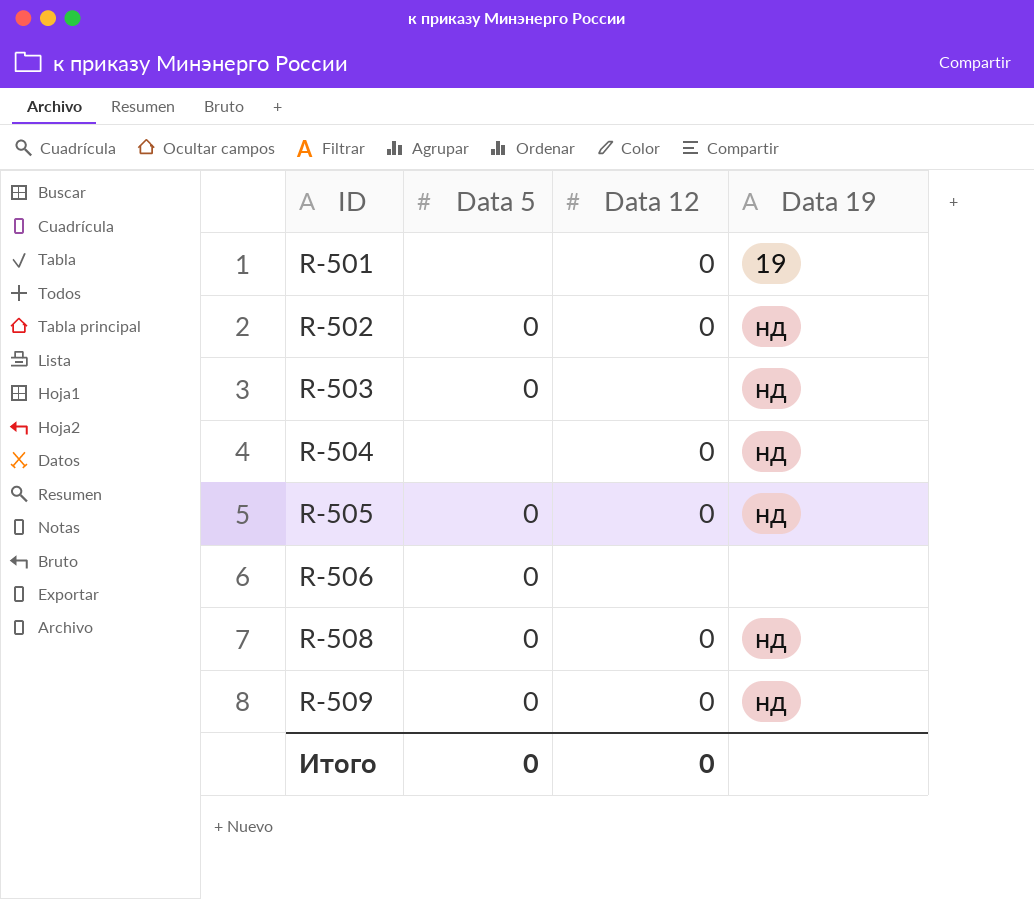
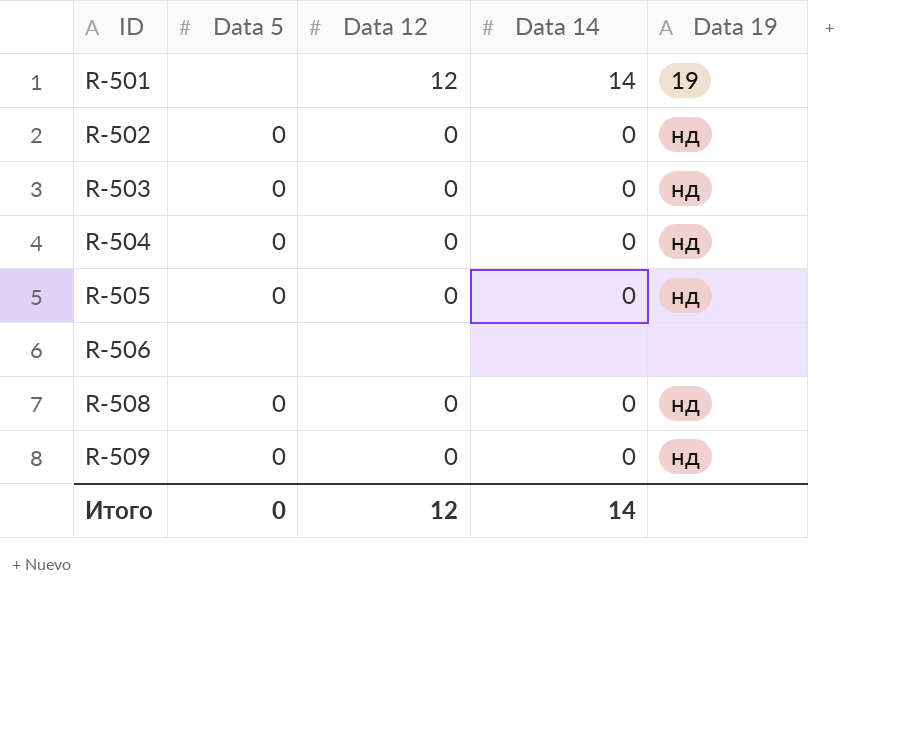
column Data 14 | position: none -> 4
R-501 | Data 12: 0 -> 12
R-503 | Data 12: none -> 0
R-504 | Data 5: none -> 0
R-506 | Data 5: 0 -> none
Итого | Data 12: 0 -> 12

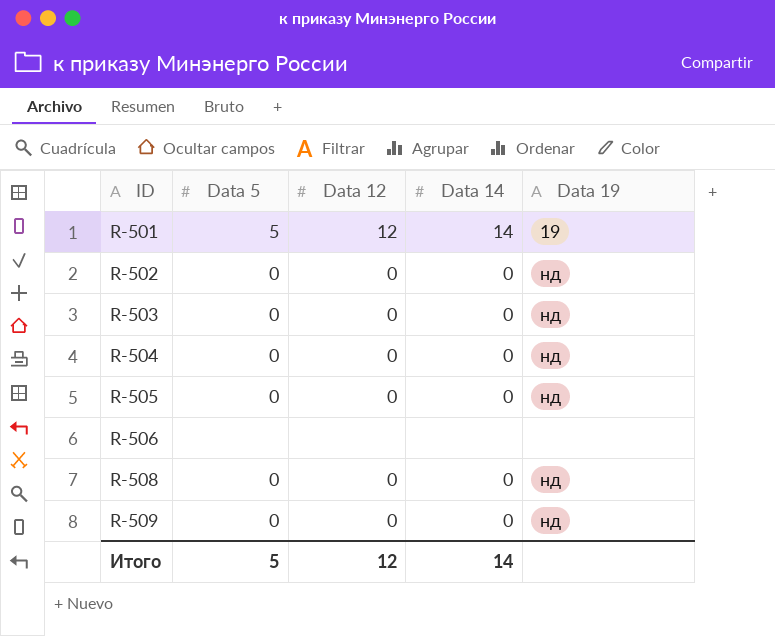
R-501 | Data 5: none -> 5
Итого | Data 5: 0 -> 5

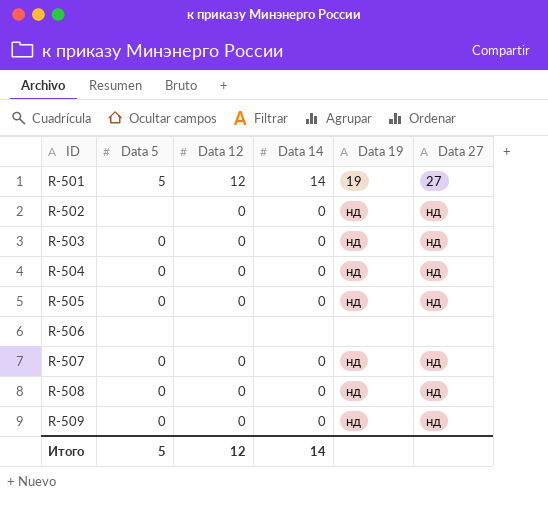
column Data 27 | position: none -> 6
R-502 | Data 5: 0 -> none
row R-507: none -> 0 | 0 | 0 | нд | нд

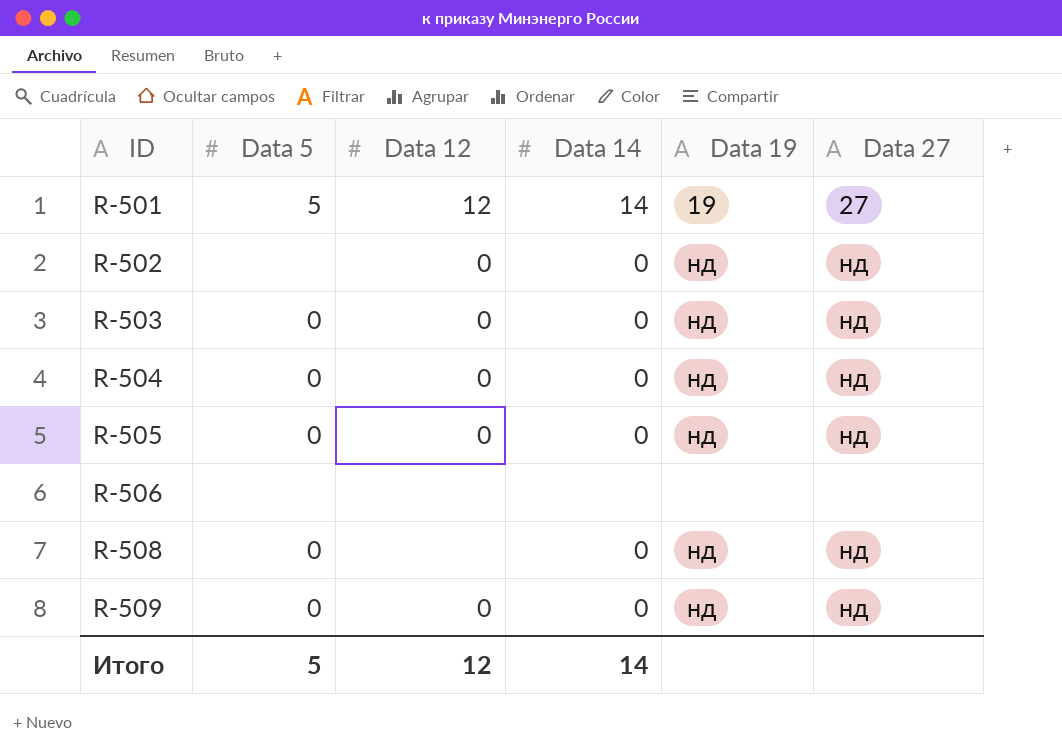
row R-507: 0 | 0 | 0 | нд | нд -> none
R-508 | Data 12: 0 -> none

